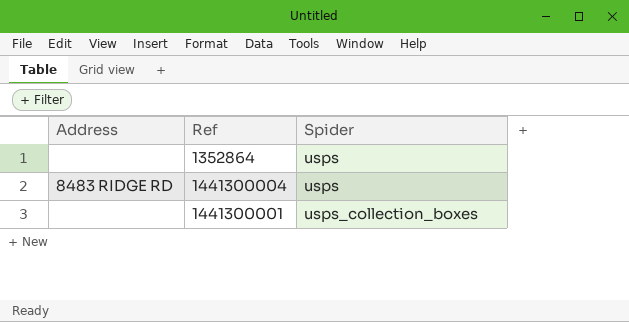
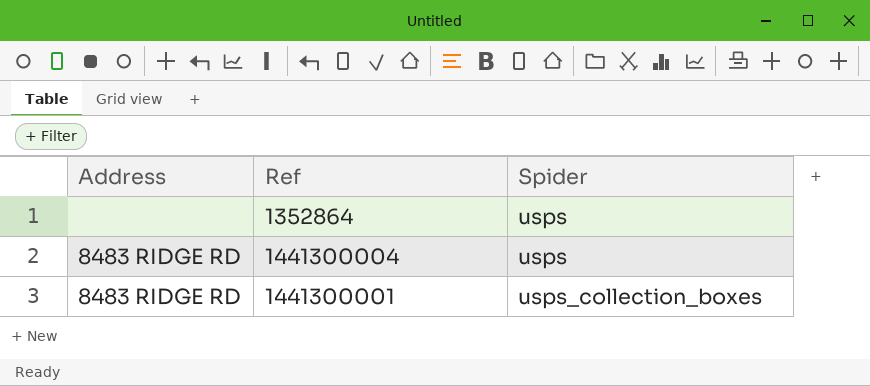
1441300001 | Address: none -> 8483 RIDGE RD

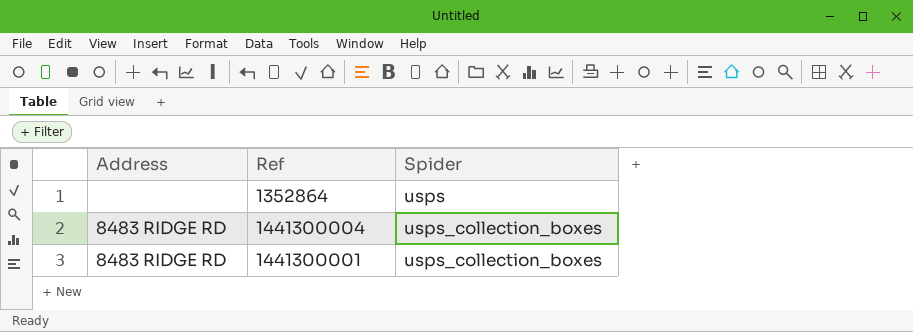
1441300004 | Spider: usps -> usps_collection_boxes

